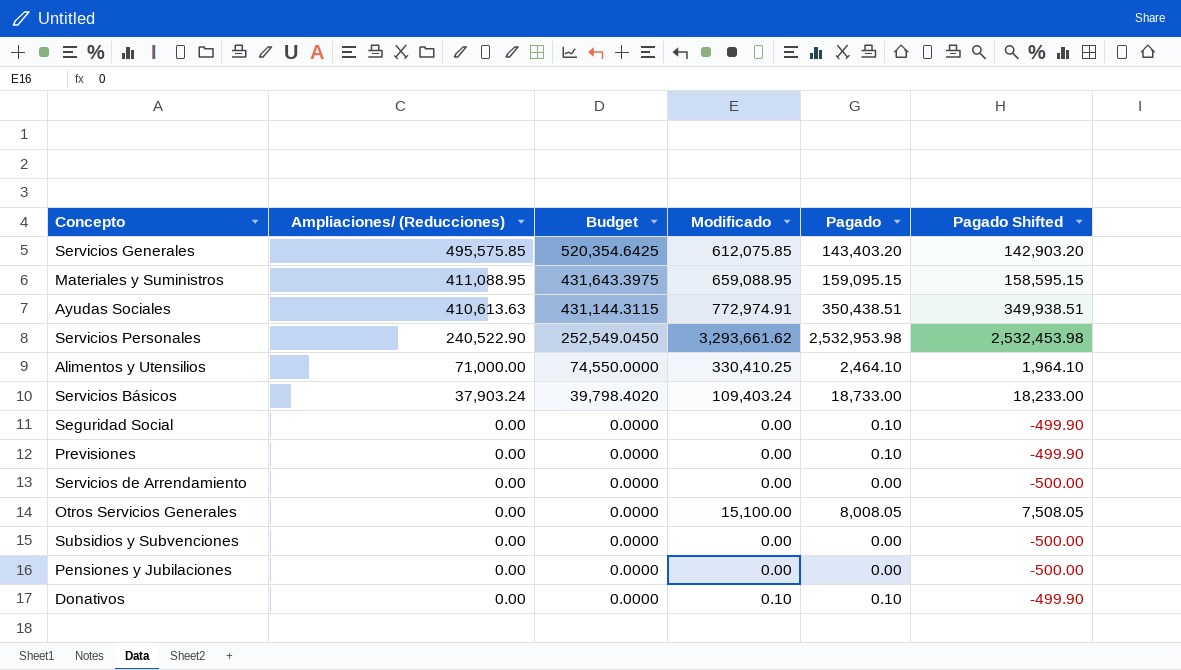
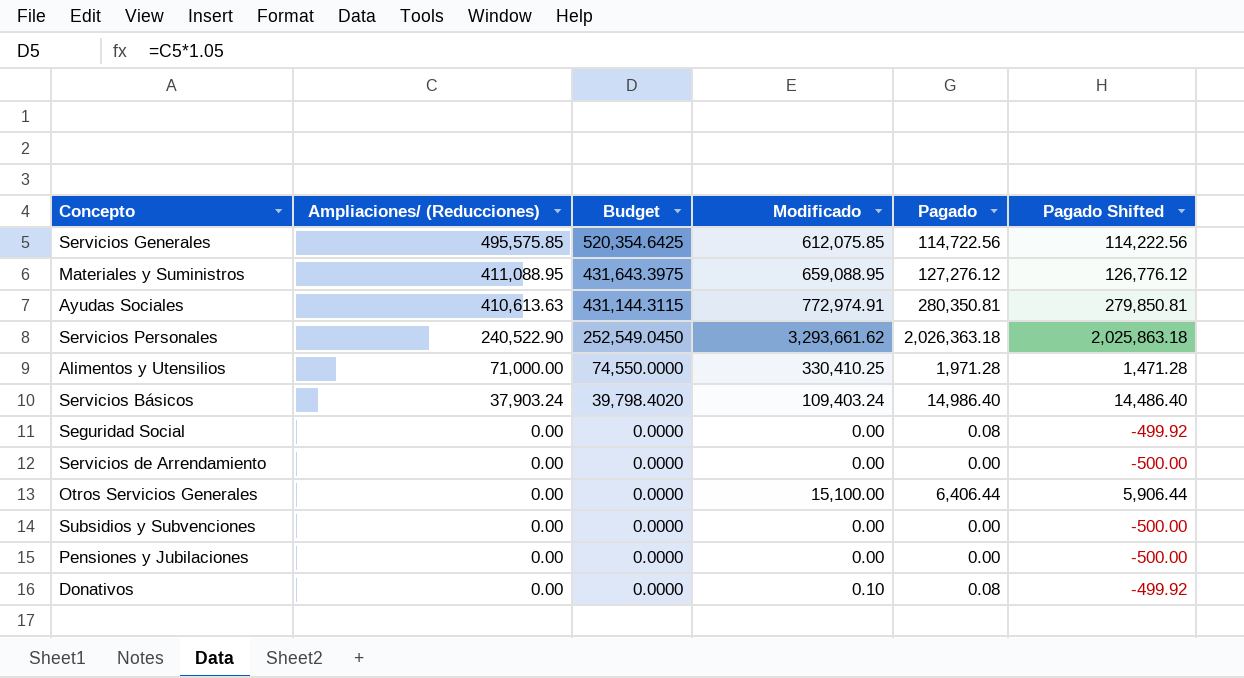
row Previsiones: 0.00 | 0.0000 | 0.00 | 0.10 | -499.90 -> none
Servicios Generales | Pagado: 143,403.20 -> 114,722.56
Servicios Generales | Pagado Shifted: 142,903.20 -> 114,222.56
Materiales y Suministros | Pagado: 159,095.15 -> 127,276.12
Materiales y Suministros | Pagado Shifted: 158,595.15 -> 126,776.12
Ayudas Sociales | Pagado: 350,438.51 -> 280,350.81
Ayudas Sociales | Pagado Shifted: 349,938.51 -> 279,850.81
Servicios Personales | Pagado: 2,532,953.98 -> 2,026,363.18
Servicios Personales | Pagado Shifted: 2,532,453.98 -> 2,025,863.18
Alimentos y Utensilios | Pagado: 2,464.10 -> 1,971.28
Alimentos y Utensilios | Pagado Shifted: 1,964.10 -> 1,471.28
Servicios Básicos | Pagado: 18,733.00 -> 14,986.40
Servicios Básicos | Pagado Shifted: 18,233.00 -> 14,486.40
Seguridad Social | Pagado: 0.10 -> 0.08
Seguridad Social | Pagado Shifted: -499.90 -> -499.92
Otros Servicios Generales | Pagado: 8,008.05 -> 6,406.44
Otros Servicios Generales | Pagado Shifted: 7,508.05 -> 5,906.44
Donativos | Pagado: 0.10 -> 0.08
Donativos | Pagado Shifted: -499.90 -> -499.92

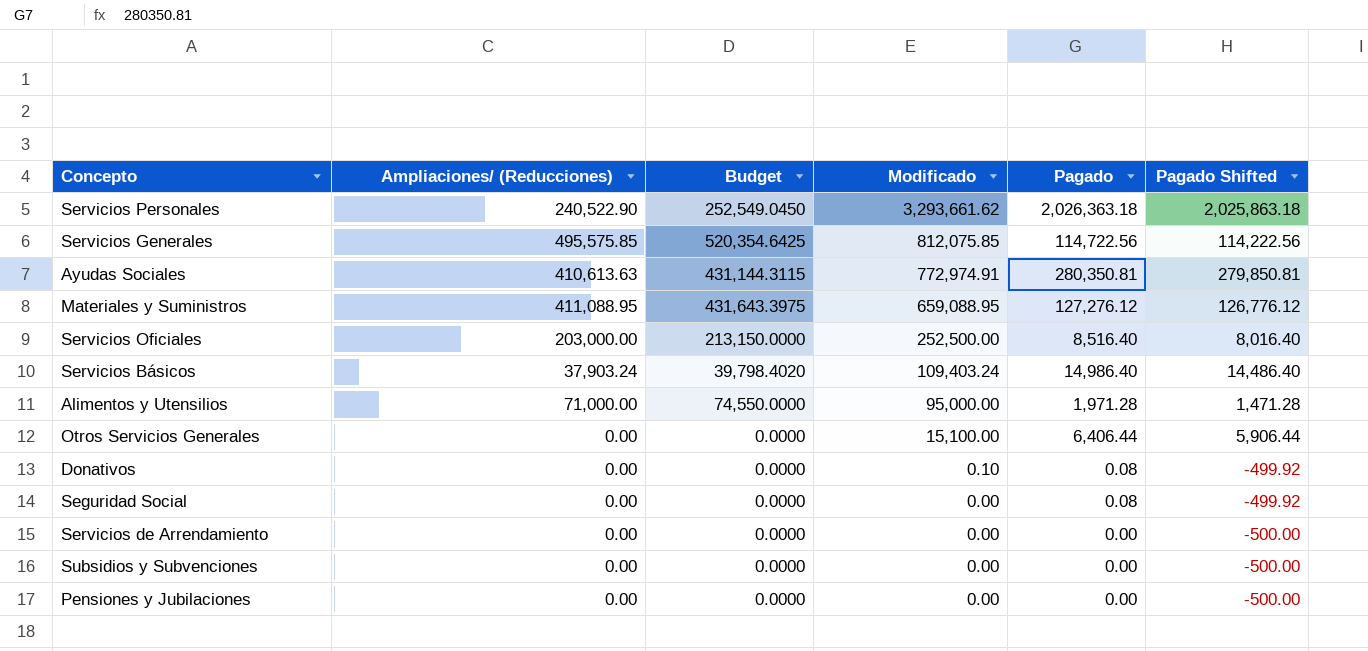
row order: Ampliaciones/ (Reducciones) descending -> Modificado descending
Servicios Generales | Modificado: 612,075.85 -> 812,075.85
row Servicios Oficiales: none -> 203,000.00 | 213,150.0000 | 252,500.00 | 8,516.40 | 8,016.40
Alimentos y Utensilios | Modificado: 330,410.25 -> 95,000.00

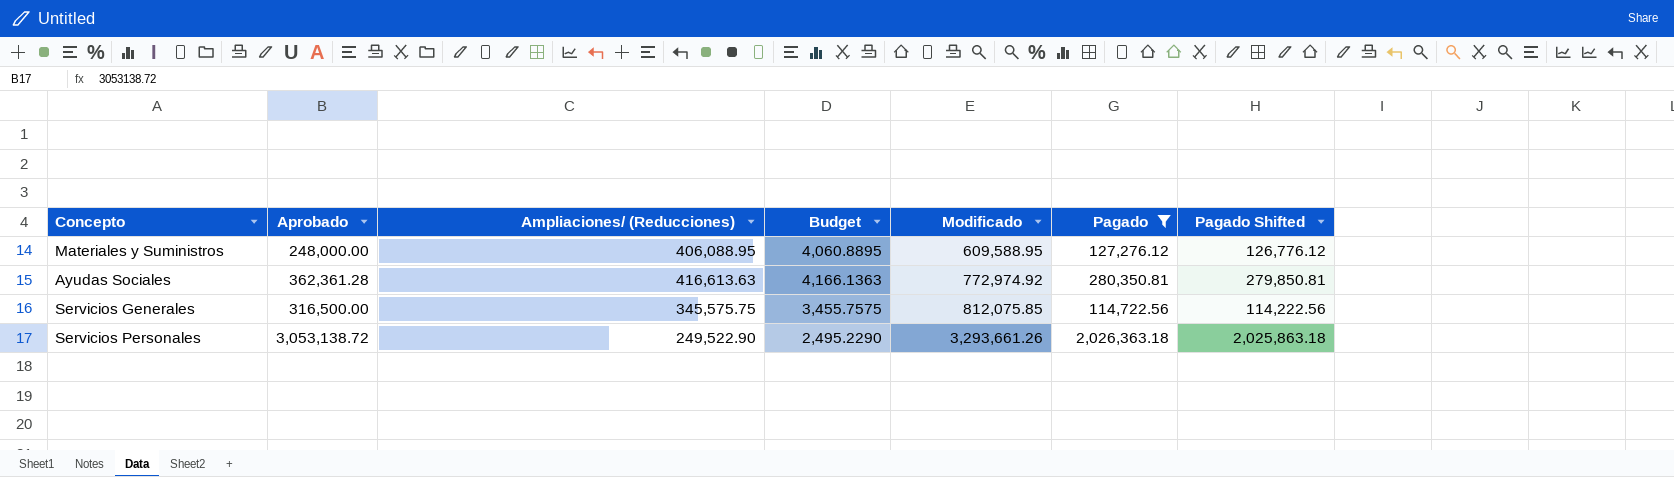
filter: none -> Pagado >= 114,722.56
row order: Modificado descending -> Modificado ascending
column Aprobado | position: none -> 2
column Budget | formula: [Ampliaciones/ (Reducciones)] * 1.05 -> [Ampliaciones/ (Reducciones)] * 0.01
Materiales y Suministros | Ampliaciones/ (Reducciones): 411,088.95 -> 406,088.95
Materiales y Suministros | Modificado: 659,088.95 -> 609,588.95
Ayudas Sociales | Ampliaciones/ (Reducciones): 410,613.63 -> 416,613.63
Ayudas Sociales | Modificado: 772,974.91 -> 772,974.92
Servicios Generales | Ampliaciones/ (Reducciones): 495,575.85 -> 345,575.75
Servicios Personales | Ampliaciones/ (Reducciones): 240,522.90 -> 249,522.90
Servicios Personales | Modificado: 3,293,661.62 -> 3,293,661.26

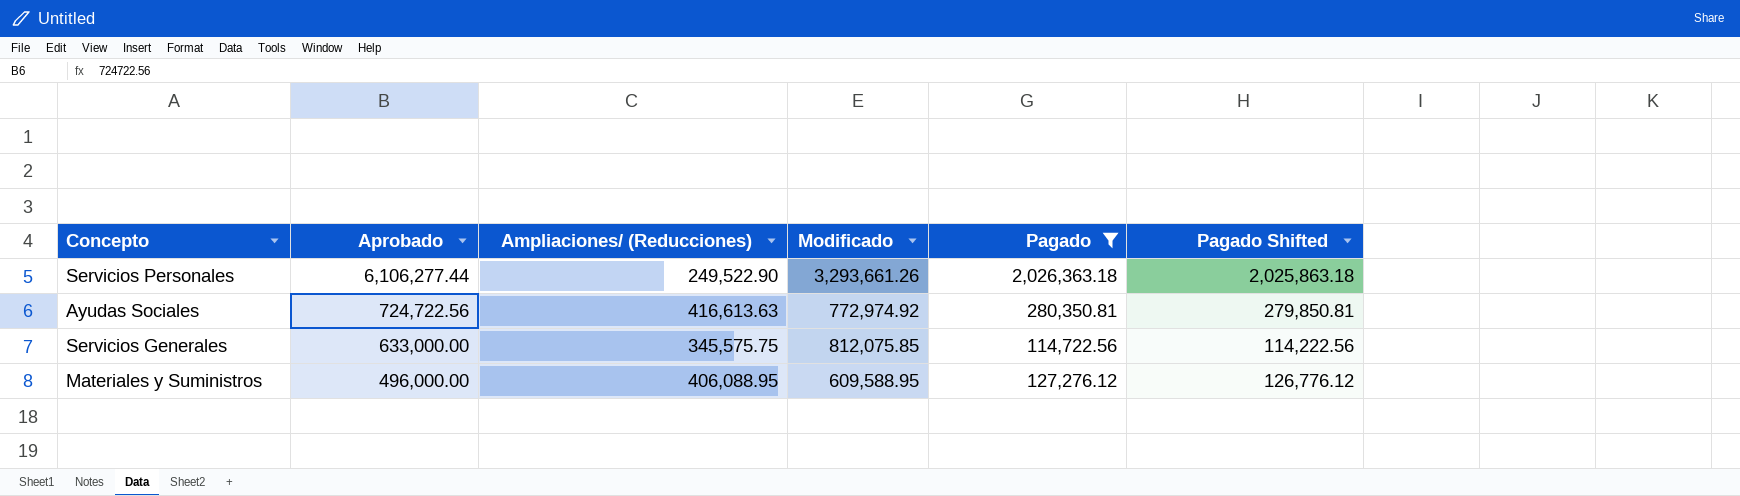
row order: Modificado ascending -> Aprobado descending
column Budget | formula: [Ampliaciones/ (Reducciones)] * 0.01 -> none
Servicios Personales | Aprobado: 3,053,138.72 -> 6,106,277.44
Ayudas Sociales | Aprobado: 362,361.28 -> 724,722.56
Servicios Generales | Aprobado: 316,500.00 -> 633,000.00
Materiales y Suministros | Aprobado: 248,000.00 -> 496,000.00

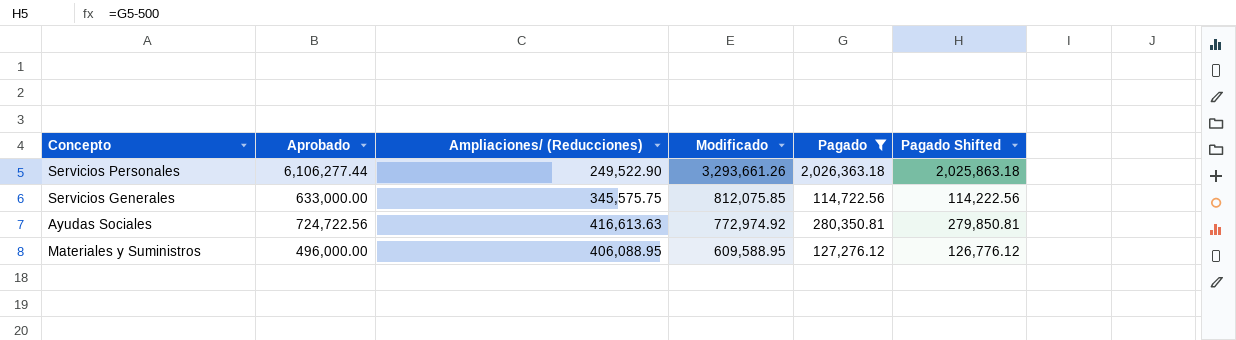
row order: Aprobado descending -> Modificado descending

